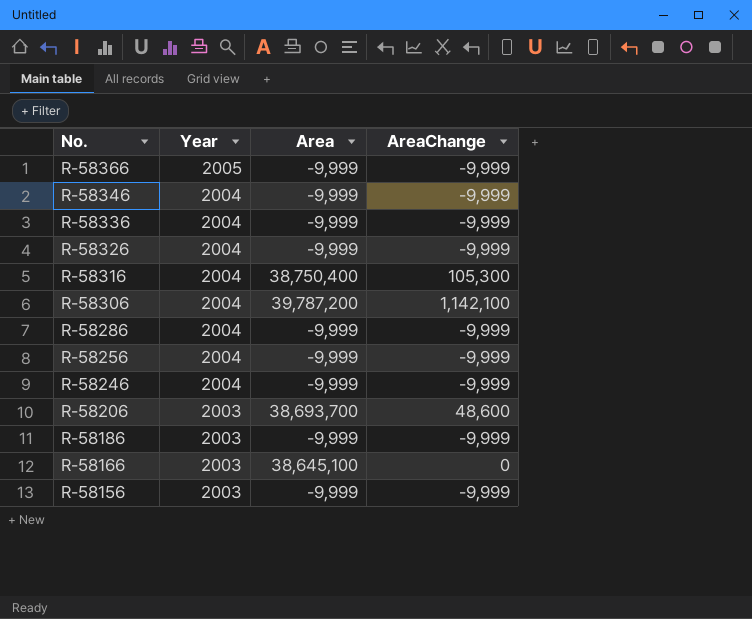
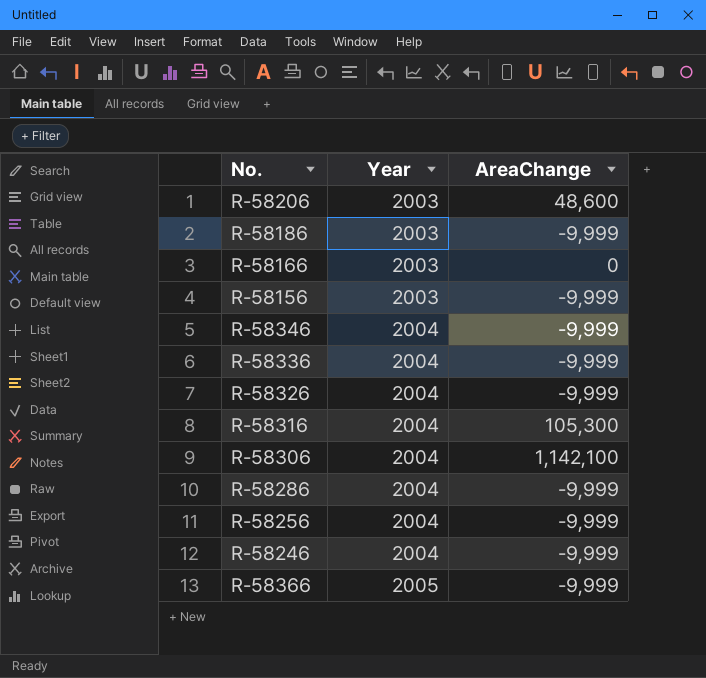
row order: No. descending -> Year ascending
column Area | position: 3 -> none

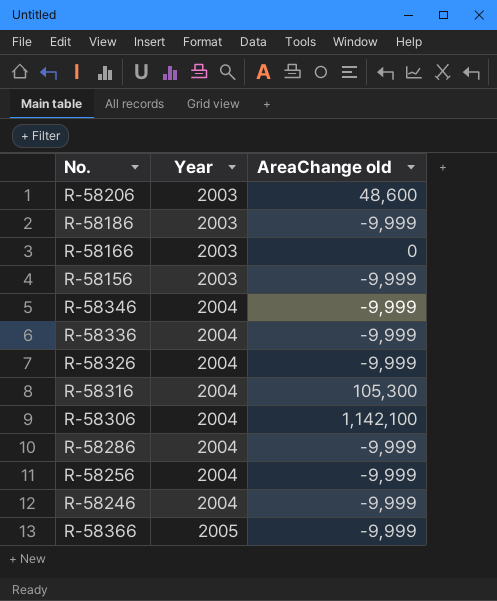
column name: AreaChange -> AreaChange old

